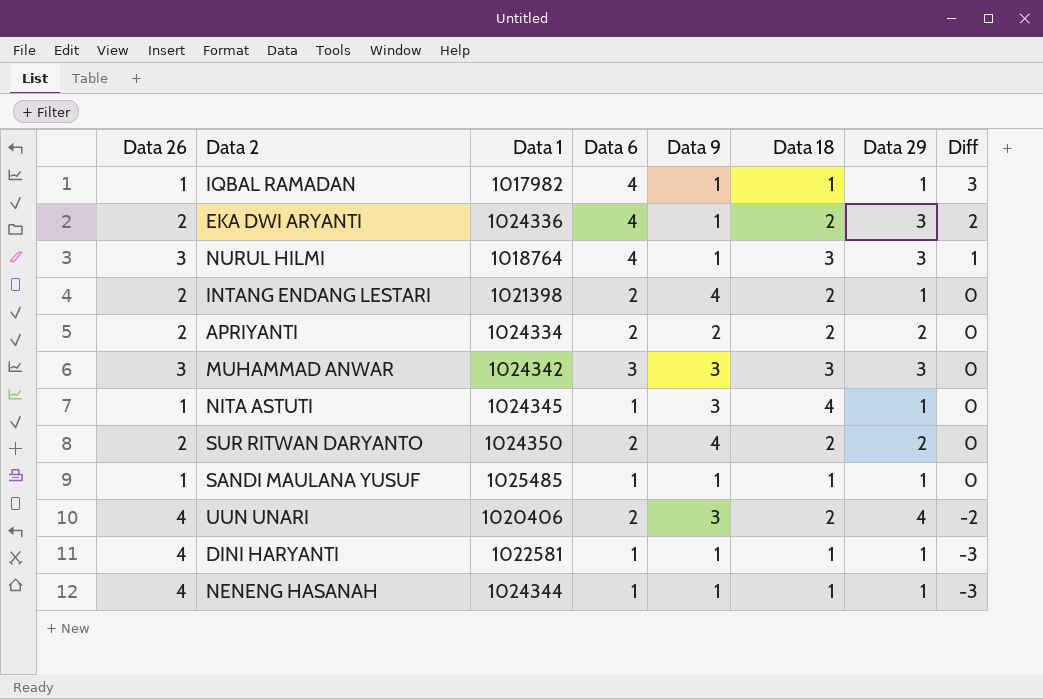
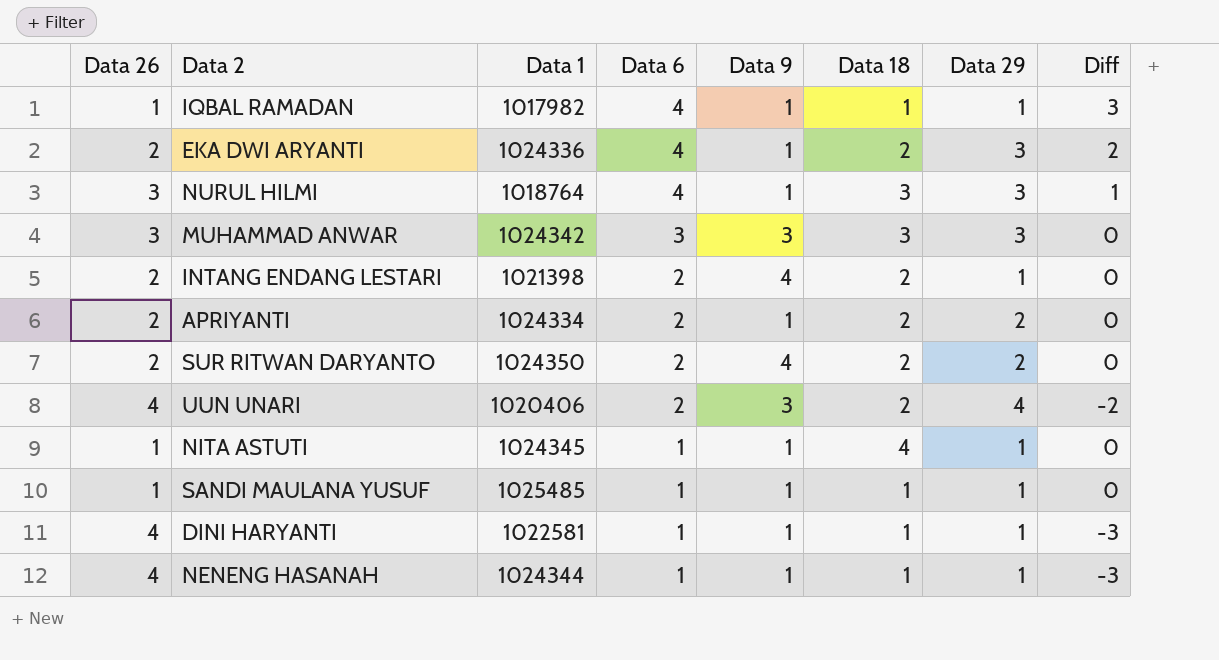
row order: Diff descending -> Data 6 descending
APRIYANTI | Data 9: 2 -> 1
NITA ASTUTI | Data 9: 3 -> 1

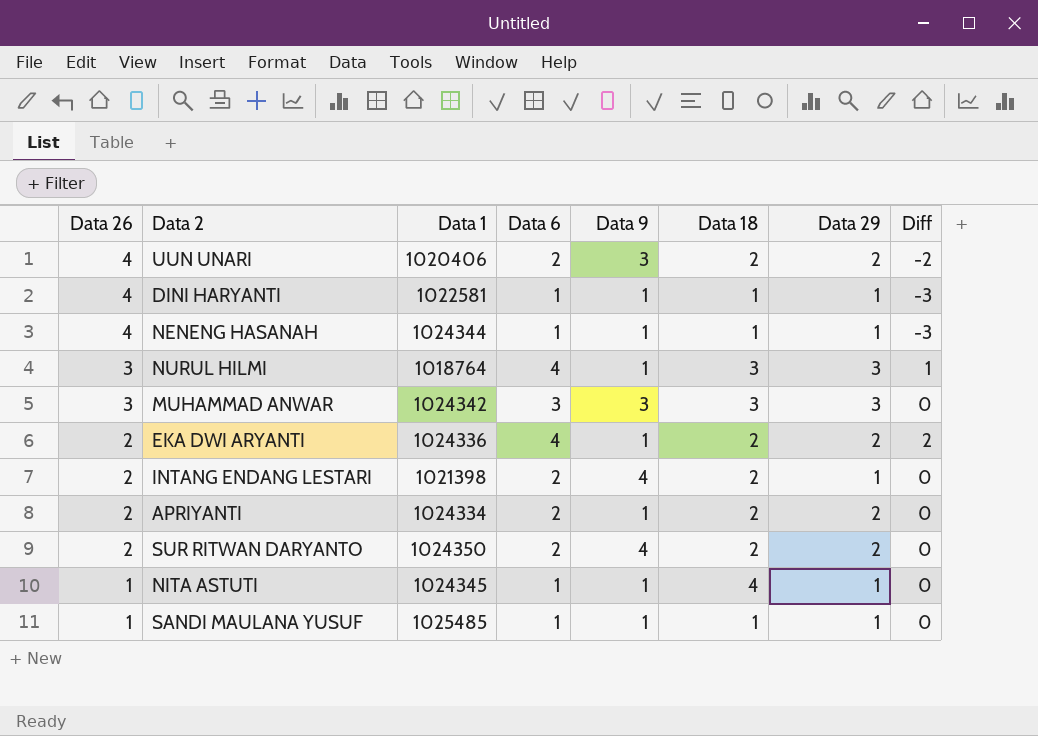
row order: Data 6 descending -> Data 26 descending
row IQBAL RAMADAN: 1 | 1017982 | 4 | 1 | 1 | 1 | 3 -> none
UUN UNARI | Data 29: 4 -> 2
EKA DWI ARYANTI | Data 29: 3 -> 2

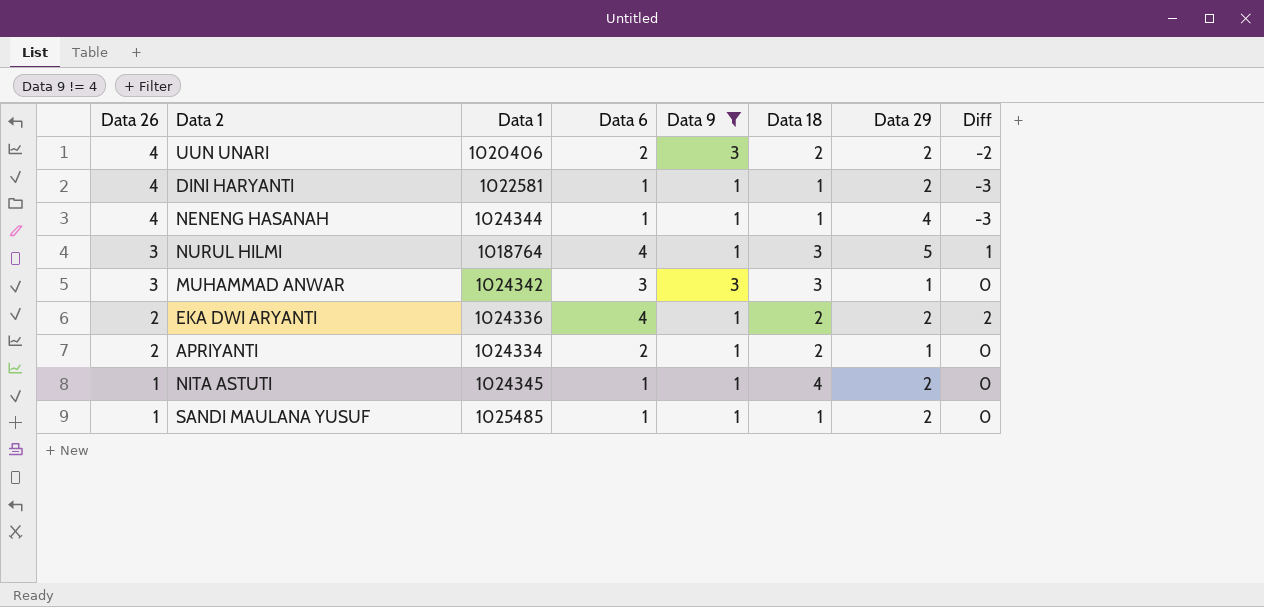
filter: none -> Data 9 != 4
DINI HARYANTI | Data 29: 1 -> 2
NENENG HASANAH | Data 29: 1 -> 4
NURUL HILMI | Data 29: 3 -> 5
MUHAMMAD ANWAR | Data 29: 3 -> 1
APRIYANTI | Data 29: 2 -> 1
NITA ASTUTI | Data 29: 1 -> 2
SANDI MAULANA YUSUF | Data 29: 1 -> 2

